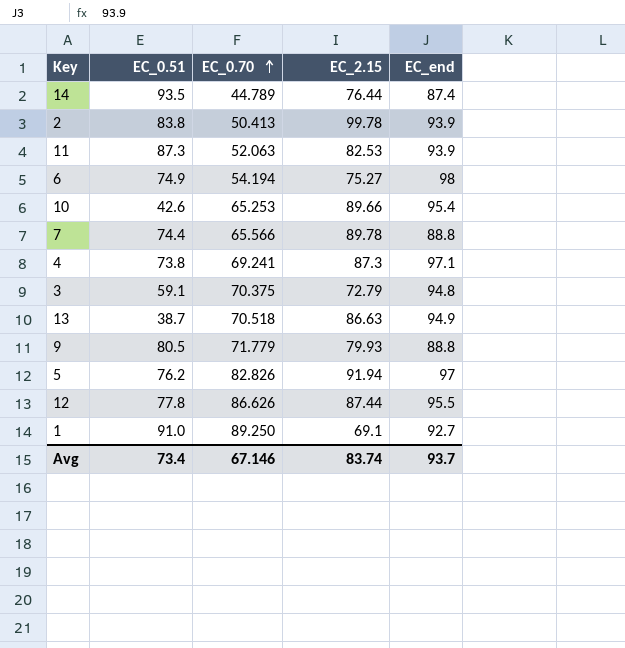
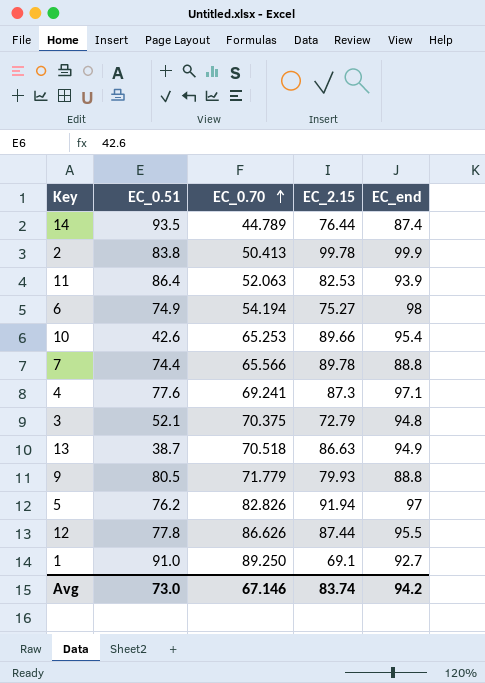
2 | EC_end: 93.9 -> 99.9
11 | EC_0.51: 87.3 -> 86.4
4 | EC_0.51: 73.8 -> 77.6
3 | EC_0.51: 59.1 -> 52.1
Avg | EC_0.51: 73.4 -> 73.0
Avg | EC_end: 93.7 -> 94.2

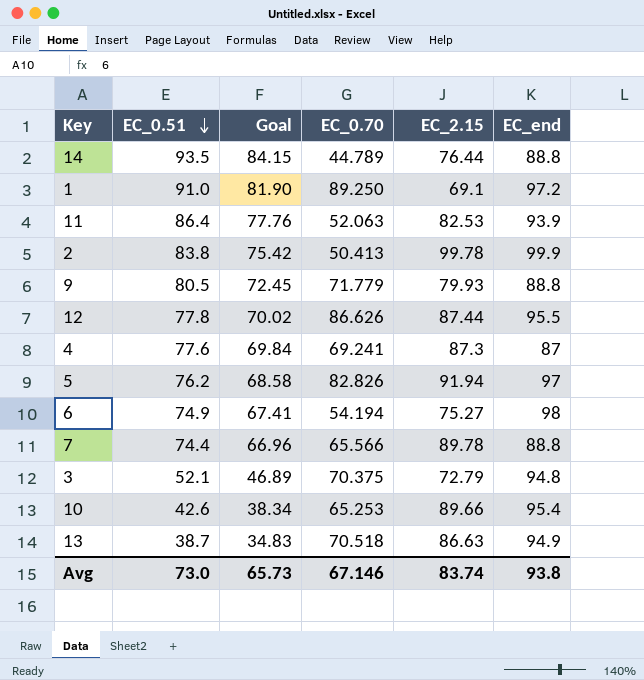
row order: EC_0.70 ascending -> EC_0.51 descending
column Goal | formula: none -> [EC_0.51] * 0.9
14 | EC_end: 87.4 -> 88.8
1 | EC_end: 92.7 -> 97.2
4 | EC_end: 97.1 -> 87
Avg | EC_end: 94.2 -> 93.8

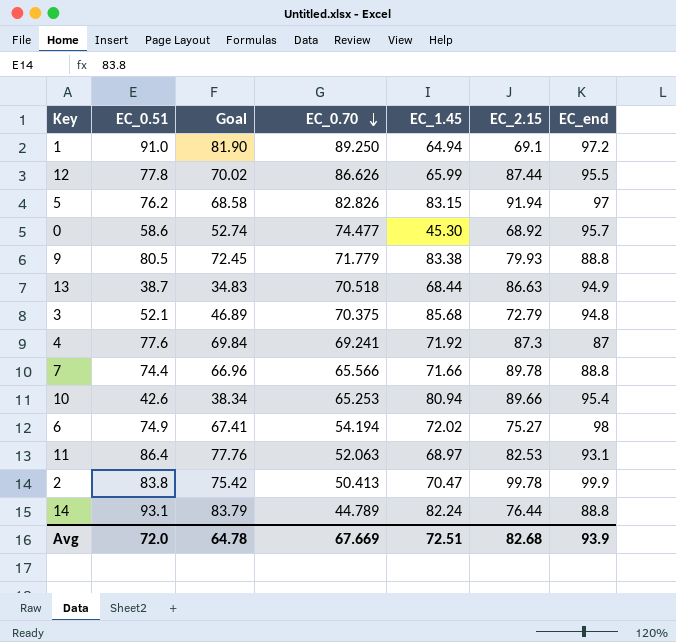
row order: EC_0.51 descending -> EC_0.70 descending
column EC_1.45 | position: none -> 5
row 0: none -> 58.6 | 52.74 | 74.477 | 45.30 | 68.92 | 95.7
11 | EC_end: 93.9 -> 93.1
14 | EC_0.51: 93.5 -> 93.1
14 | Goal: 84.15 -> 83.79
Avg | EC_0.51: 73.0 -> 72.0
Avg | Goal: 65.73 -> 64.78
Avg | EC_0.70: 67.146 -> 67.669
Avg | EC_2.15: 83.74 -> 82.68
Avg | EC_end: 93.8 -> 93.9

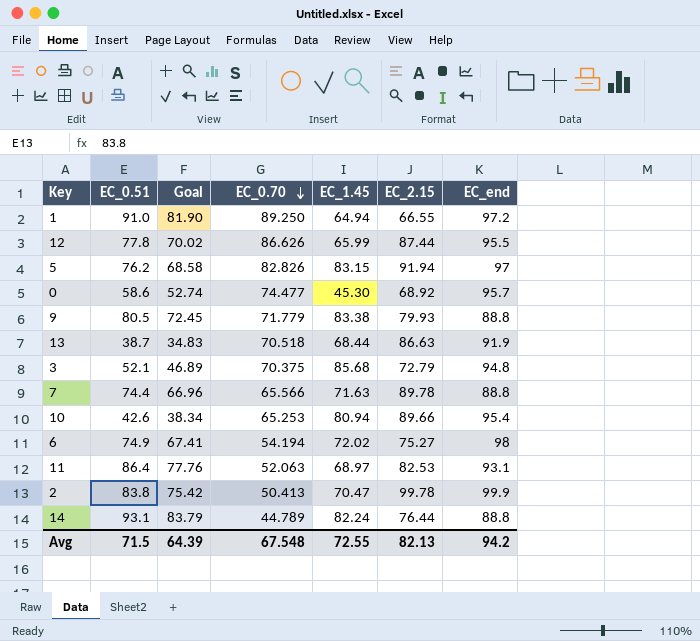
row 4: 77.6 | 69.84 | 69.241 | 71.92 | 87.3 | 87 -> none
1 | EC_2.15: 69.1 -> 66.55
13 | EC_end: 94.9 -> 91.9
7 | EC_1.45: 71.66 -> 71.63
Avg | EC_0.51: 72.0 -> 71.5
Avg | Goal: 64.78 -> 64.39
Avg | EC_0.70: 67.669 -> 67.548
Avg | EC_1.45: 72.51 -> 72.55
Avg | EC_2.15: 82.68 -> 82.13
Avg | EC_end: 93.9 -> 94.2

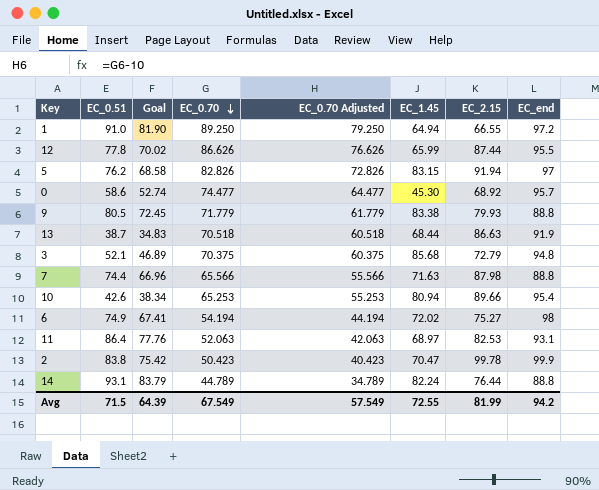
column EC_0.70 Adjusted | formula: none -> [EC_0.70] - 10
7 | EC_2.15: 89.78 -> 87.98
2 | EC_0.70: 50.413 -> 50.423
Avg | EC_0.70: 67.548 -> 67.549
Avg | EC_2.15: 82.13 -> 81.99

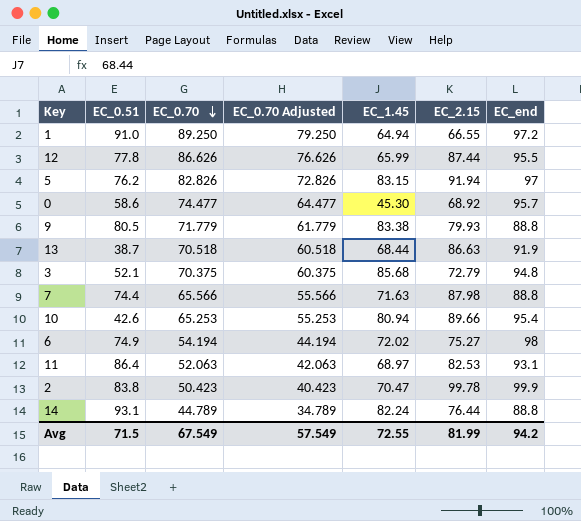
column Goal | formula: [EC_0.51] * 0.9 -> none

